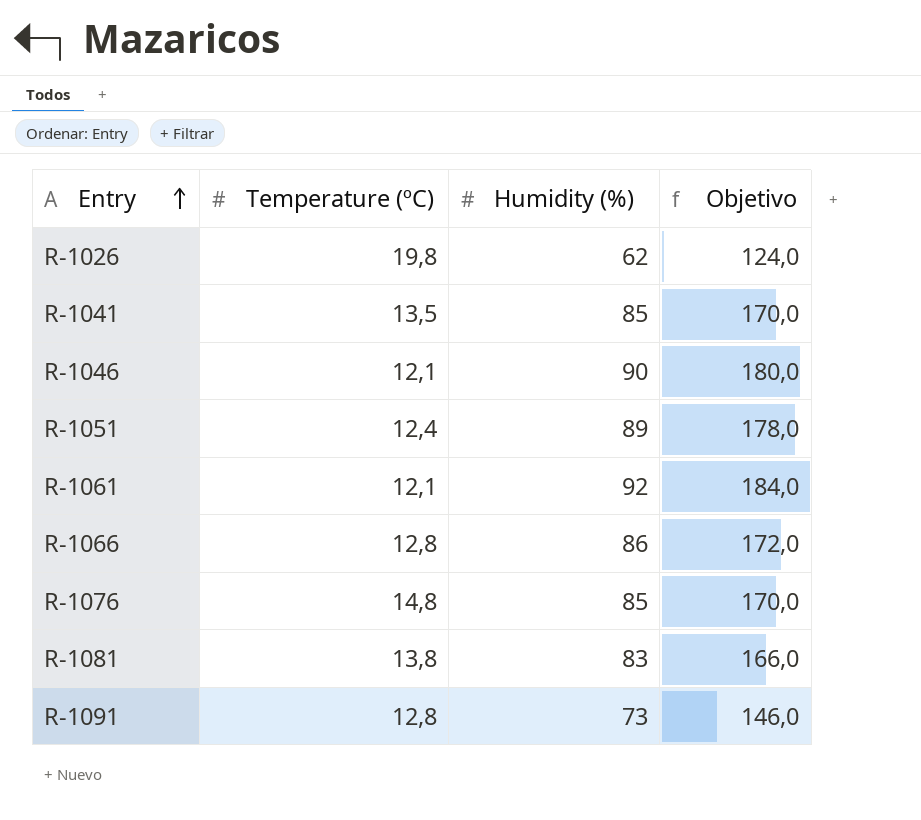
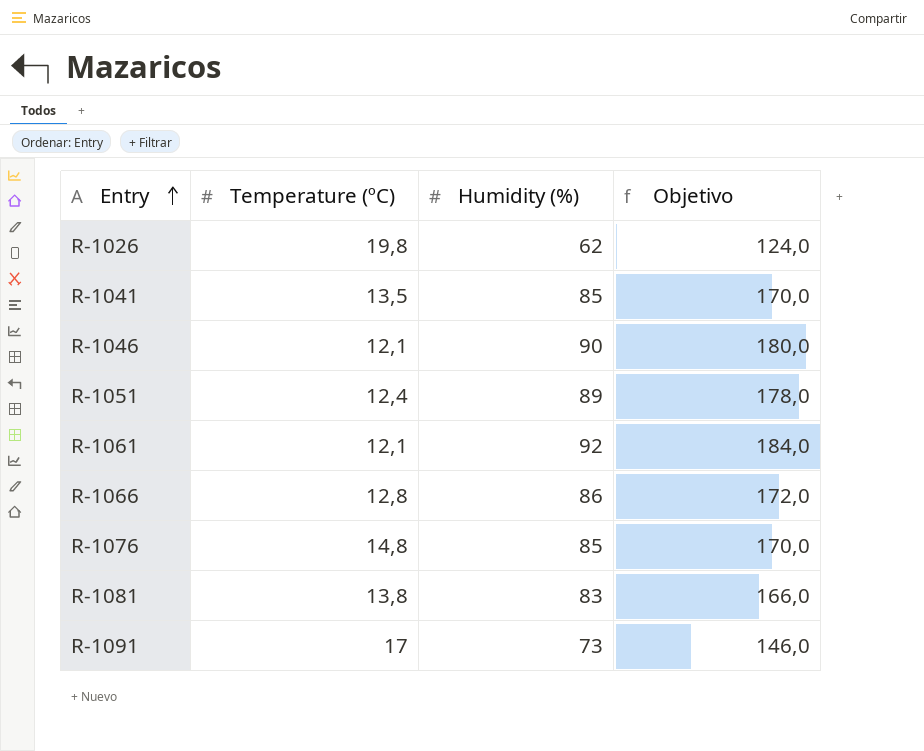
R-1091 | Temperature (ºC): 12,8 -> 17

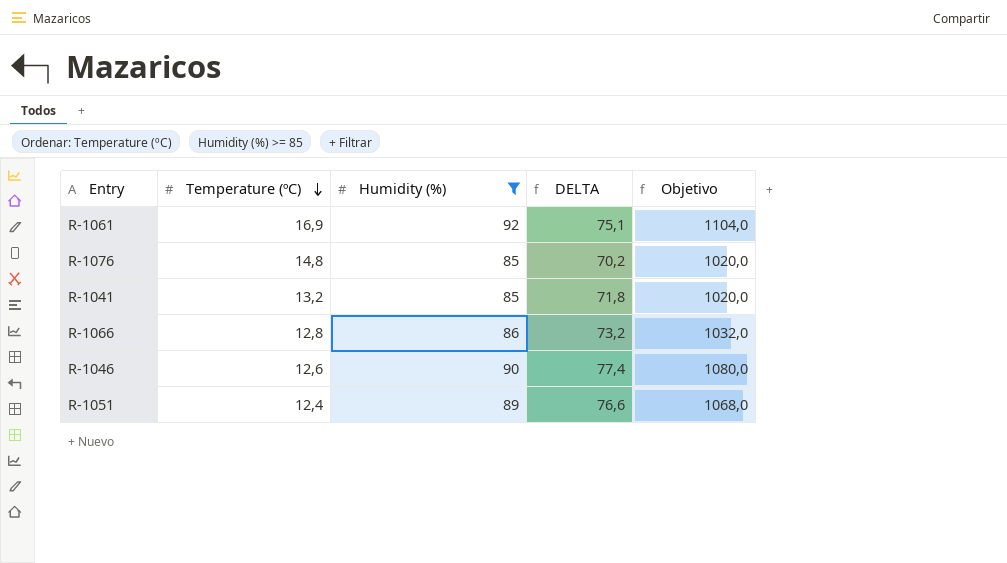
filter: none -> Humidity (%) >= 85
row order: Entry ascending -> Temperature (ºC) descending
column DELTA | formula: none -> [Humidity (%)] - [Temperature (ºC)]
column Objetivo | formula: [Humidity (%)] * 2 -> [Humidity (%)] * 12
R-1061 | Temperature (ºC): 12,1 -> 16,9
R-1041 | Temperature (ºC): 13,5 -> 13,2
R-1046 | Temperature (ºC): 12,1 -> 12,6

